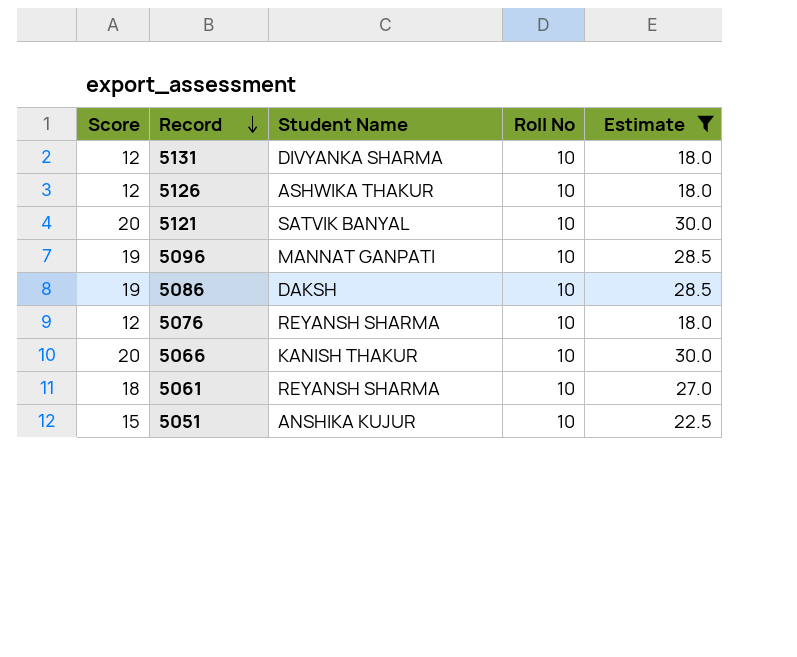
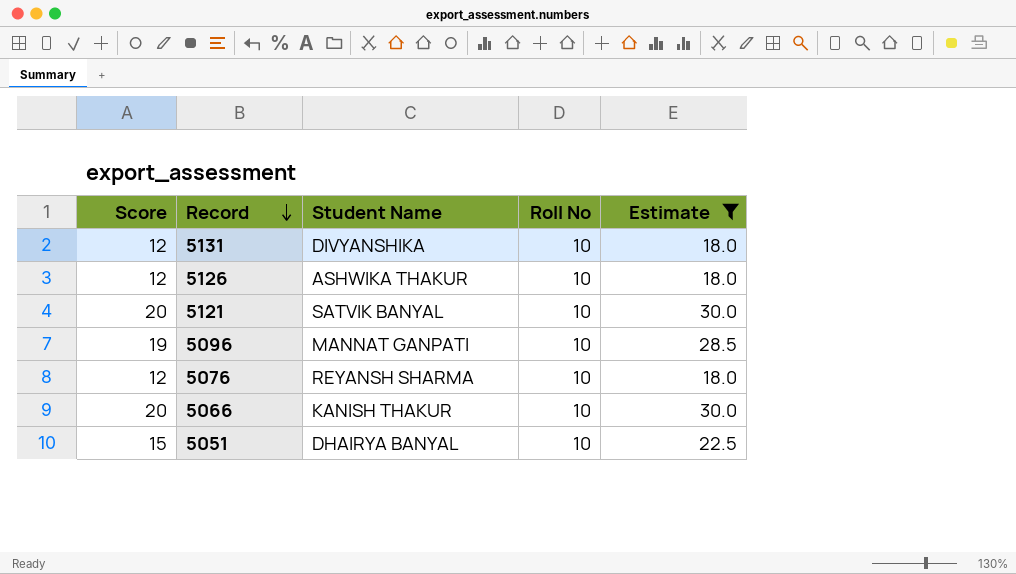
row 5086: 19 | DAKSH | 10 | 28.5 -> none
row 5061: 18 | REYANSH SHARMA | 10 | 27.0 -> none
5131 | Student Name: DIVYANKA SHARMA -> DIVYANSHIKA
5051 | Student Name: ANSHIKA KUJUR -> DHAIRYA BANYAL

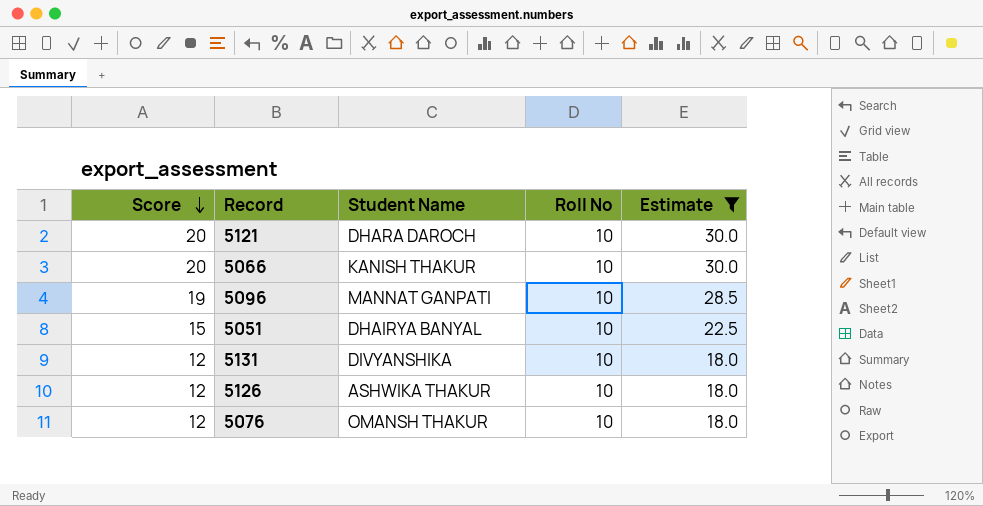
row order: Record descending -> Score descending
5121 | Student Name: SATVIK BANYAL -> DHARA DAROCH
5076 | Student Name: REYANSH SHARMA -> OMANSH THAKUR

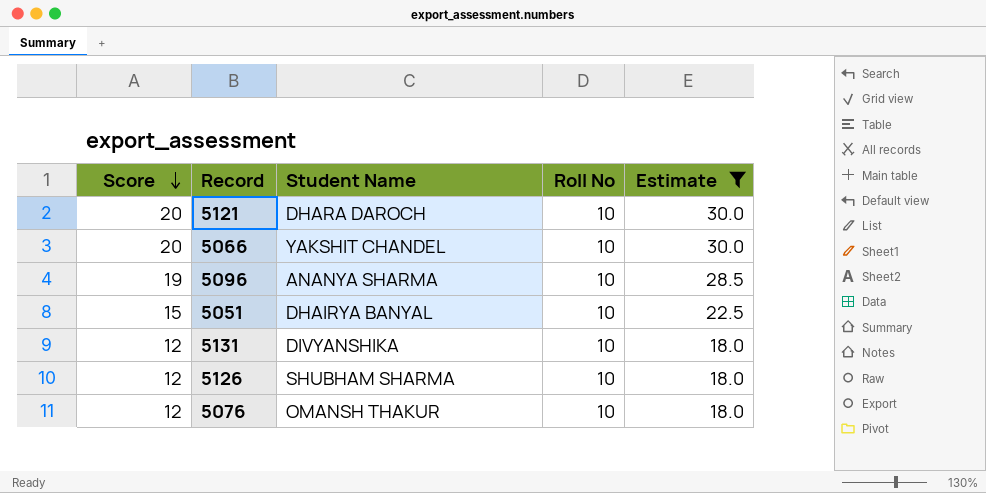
5066 | Student Name: KANISH THAKUR -> YAKSHIT CHANDEL
5096 | Student Name: MANNAT GANPATI -> ANANYA SHARMA
5126 | Student Name: ASHWIKA THAKUR -> SHUBHAM SHARMA

